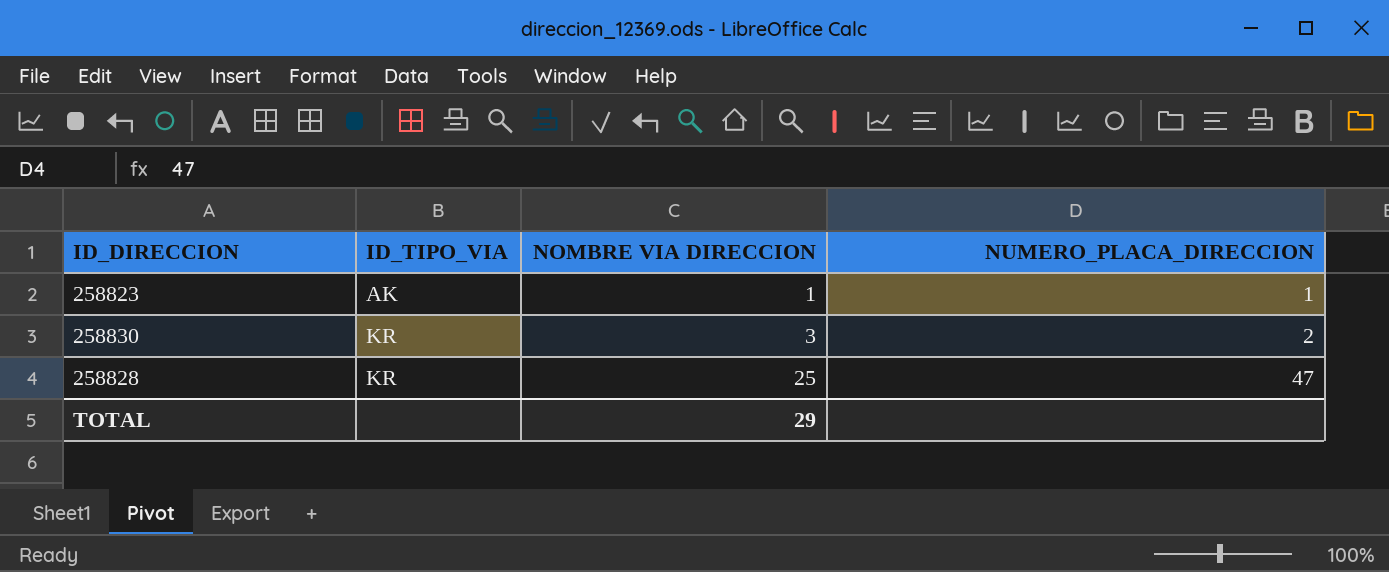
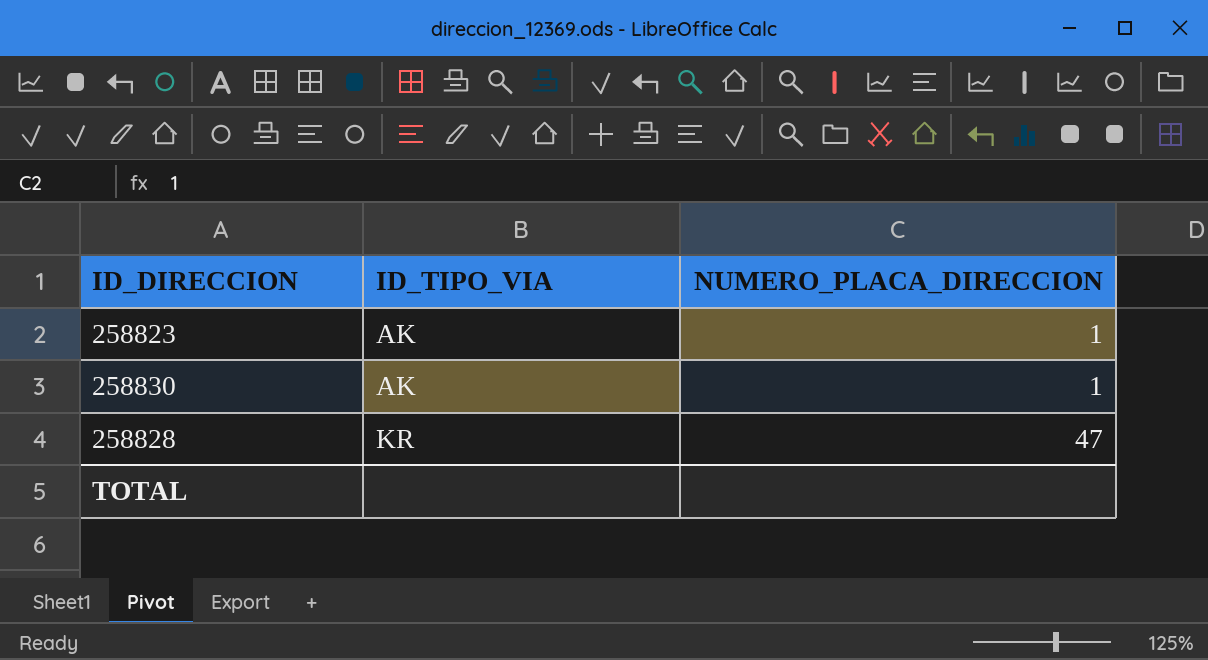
column NOMBRE VIA DIRECCION | position: 3 -> none
258830 | ID_TIPO_VIA: KR -> AK
258830 | NUMERO_PLACA_DIRECCION: 2 -> 1

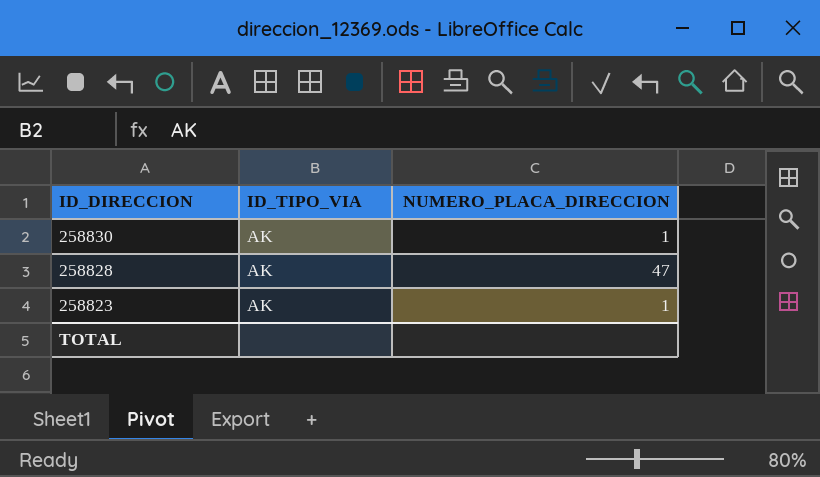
row order: ID_TIPO_VIA ascending -> ID_DIRECCION descending
258828 | ID_TIPO_VIA: KR -> AK

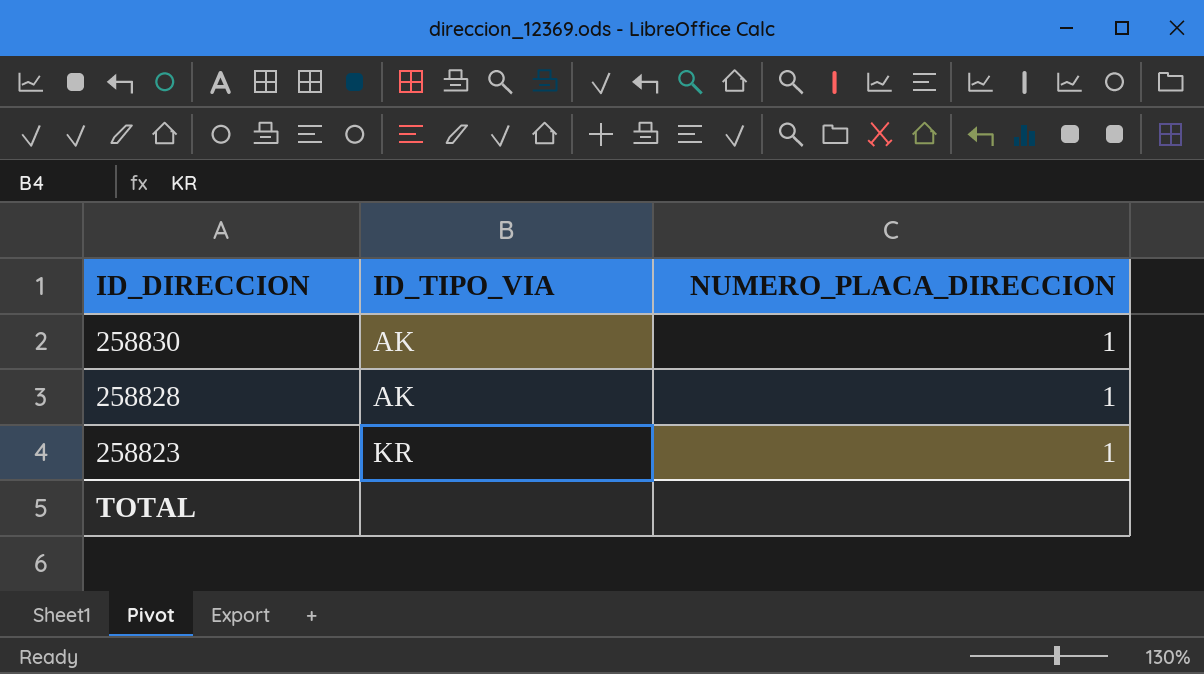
258828 | NUMERO_PLACA_DIRECCION: 47 -> 1
258823 | ID_TIPO_VIA: AK -> KR

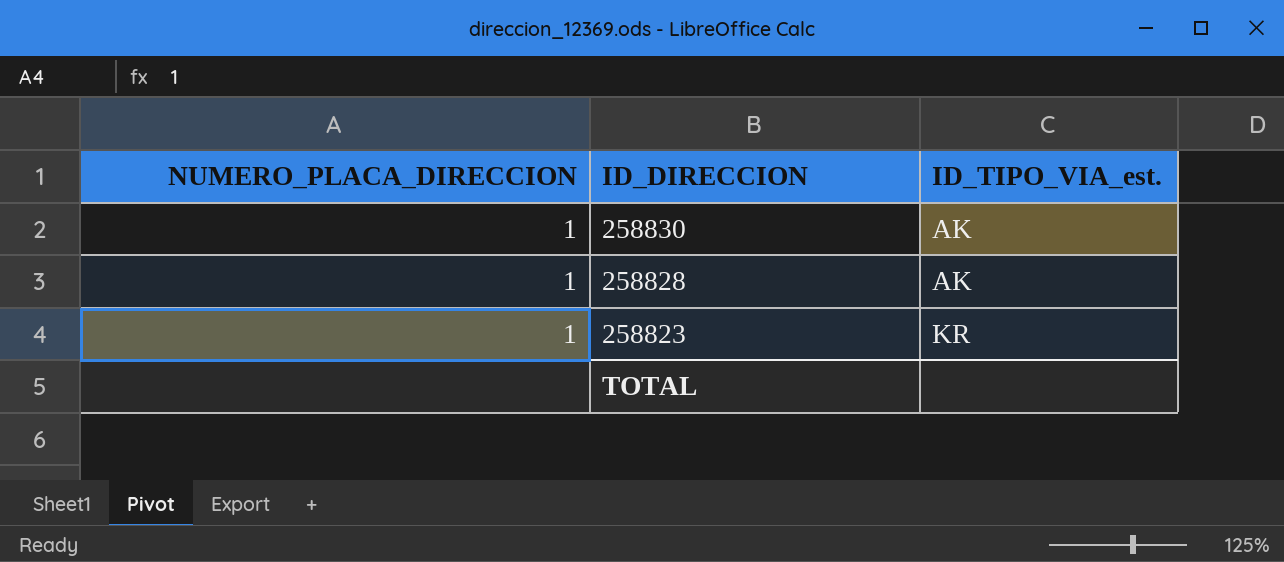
column NUMERO_PLACA_DIRECCION | position: 3 -> 1
column name: ID_TIPO_VIA -> ID_TIPO_VIA_est.

